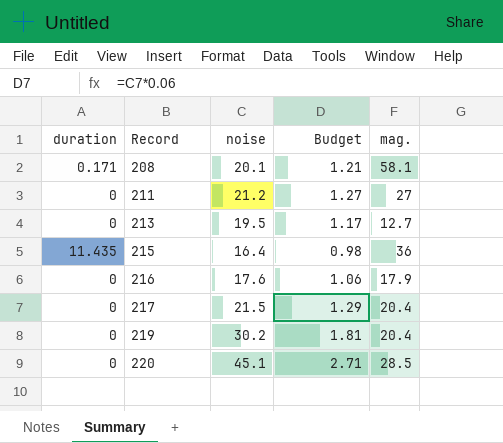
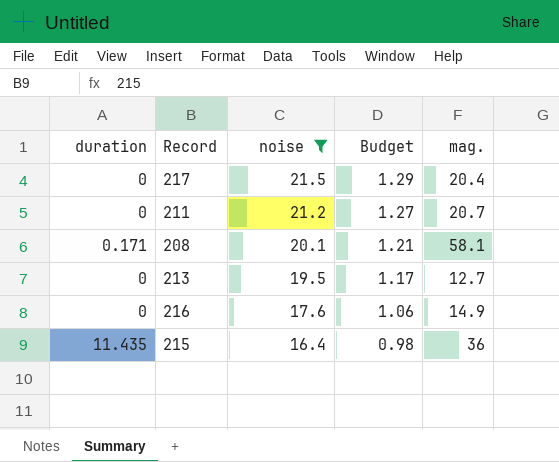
filter: none -> noise <= 21.5
row order: Record ascending -> noise descending
211 | mag.: 27 -> 20.7
216 | mag.: 17.9 -> 14.9

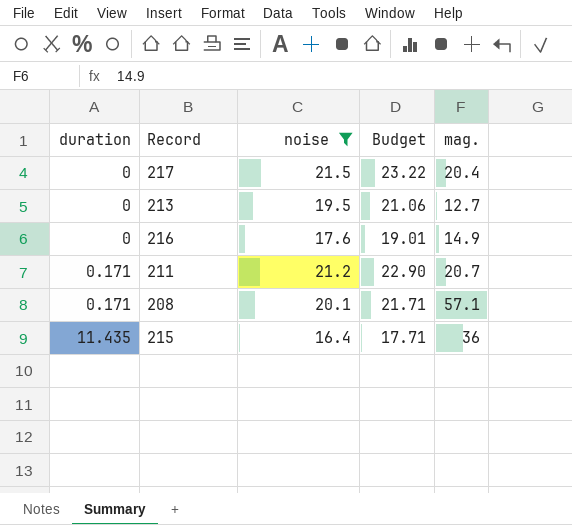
row order: noise descending -> duration ascending
column Budget | formula: [noise] * 0.06 -> [noise] * 1.08
211 | duration: 0 -> 0.171
208 | mag.: 58.1 -> 57.1

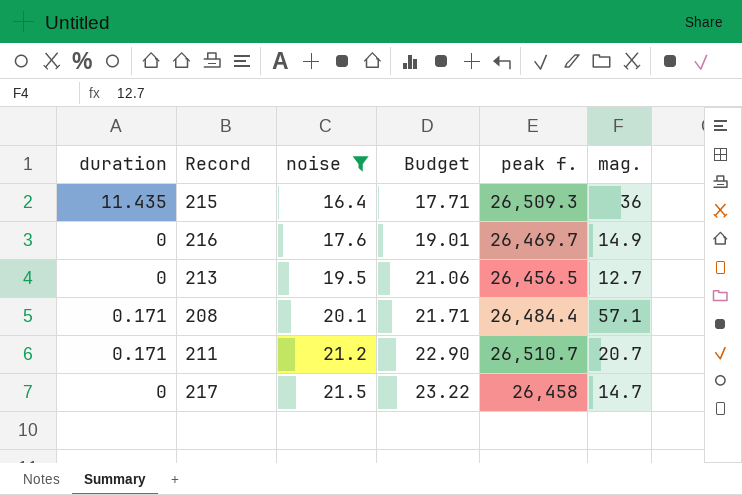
row order: duration ascending -> noise ascending
column peak f. | position: none -> 5
217 | mag.: 20.4 -> 14.7

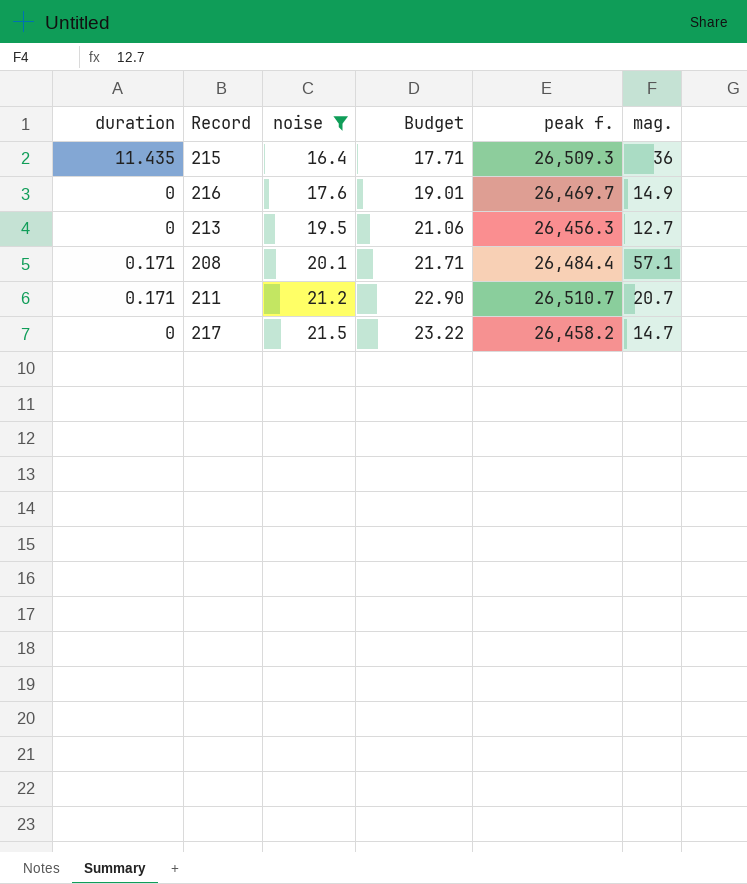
213 | peak f.: 26,456.5 -> 26,456.3
217 | peak f.: 26,458 -> 26,458.2

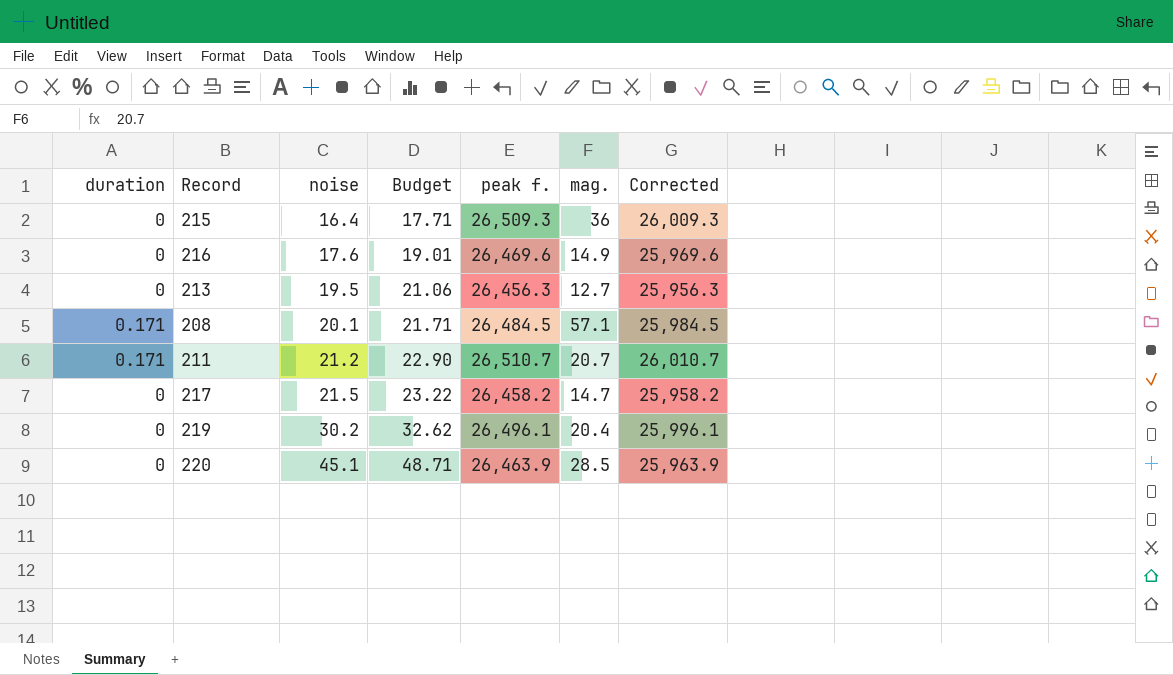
filter: noise <= 21.5 -> none
column Corrected | formula: none -> [peak f.] - 500
215 | duration: 11.435 -> 0
216 | peak f.: 26,469.7 -> 26,469.6
208 | peak f.: 26,484.4 -> 26,484.5

